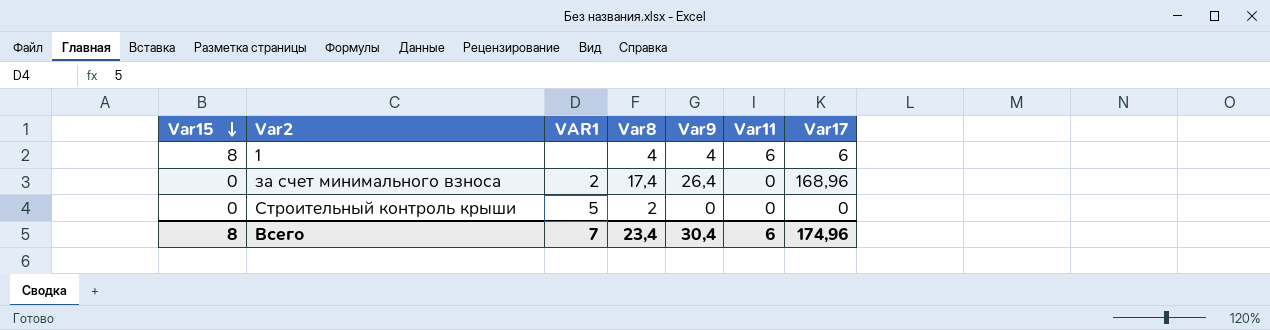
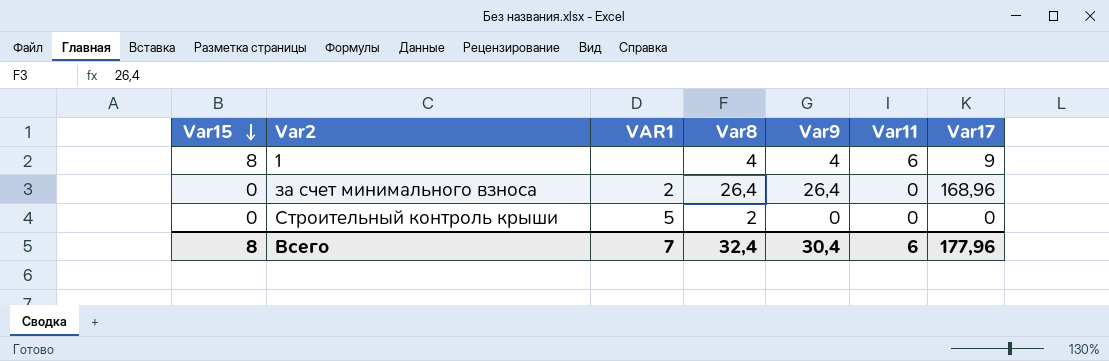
1 | Var17: 6 -> 9
за счет минимального взноса | Var8: 17,4 -> 26,4
Всего | Var8: 23,4 -> 32,4
Всего | Var17: 174,96 -> 177,96

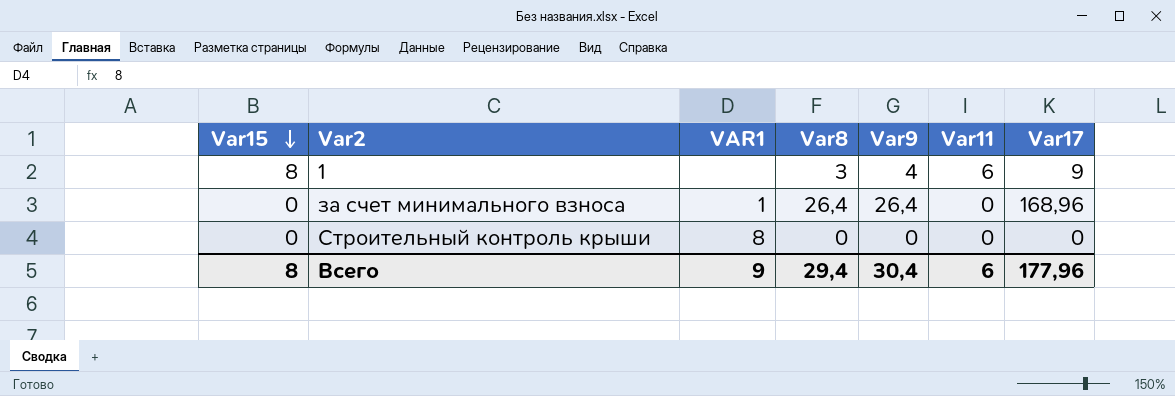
1 | Var8: 4 -> 3
за счет минимального взноса | VAR1: 2 -> 1
Строительный контроль крыши | VAR1: 5 -> 8
Строительный контроль крыши | Var8: 2 -> 0
Всего | VAR1: 7 -> 9
Всего | Var8: 32,4 -> 29,4

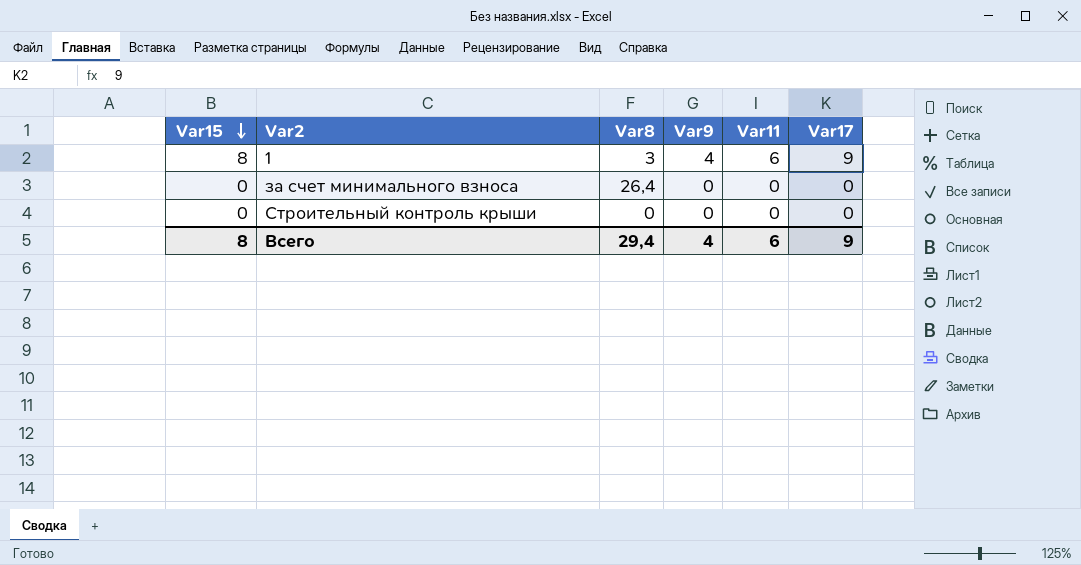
column VAR1 | position: 3 -> none
за счет минимального взноса | Var9: 26,4 -> 0
за счет минимального взноса | Var17: 168,96 -> 0
Всего | Var9: 30,4 -> 4
Всего | Var17: 177,96 -> 9

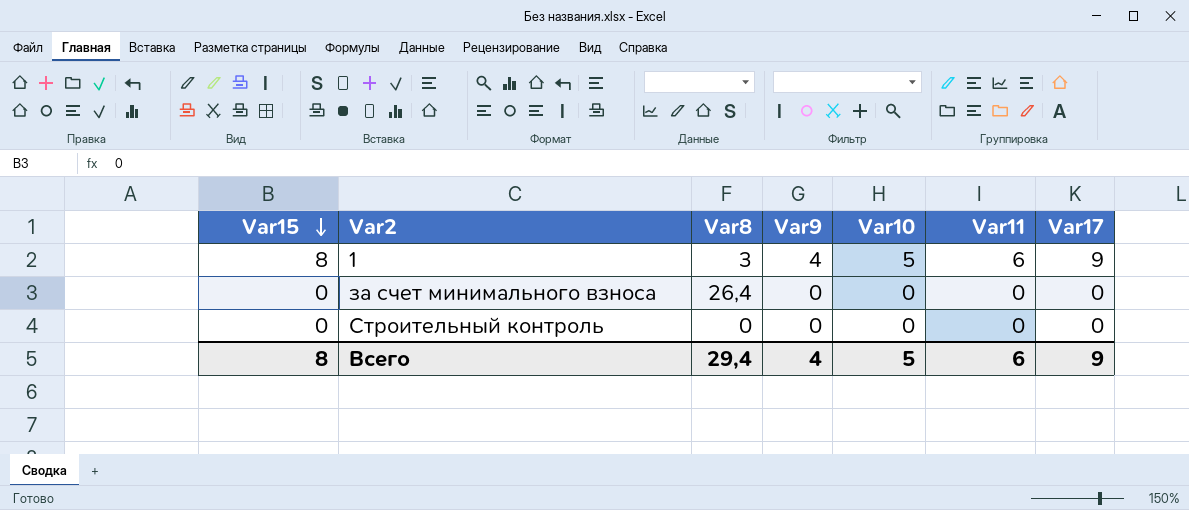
column Var10 | position: none -> 5
row Строительный контроль крыши: 0 | 0 | 0 | 0 | 0 -> none
row Строительный контроль: none -> 0 | 0 | 0 | 0 | 0 | 0

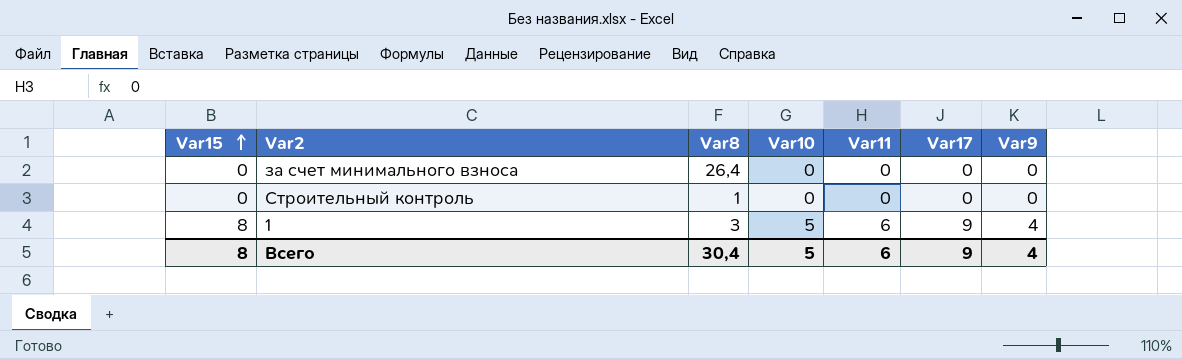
row order: Var15 descending -> Var15 ascending
column Var9 | position: 4 -> 7
Строительный контроль | Var8: 0 -> 1
Всего | Var8: 29,4 -> 30,4

